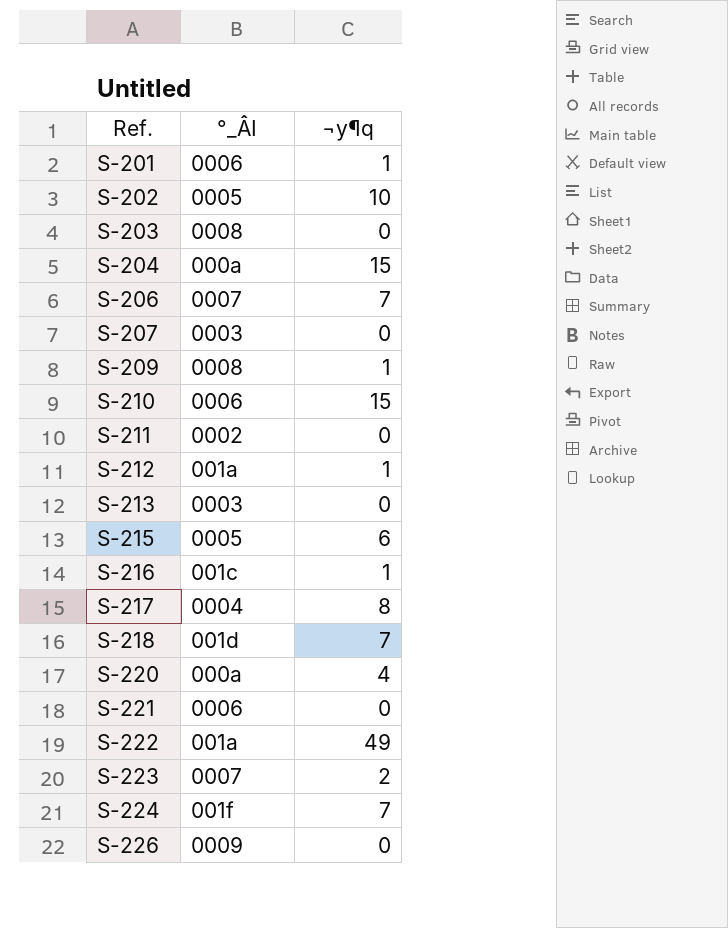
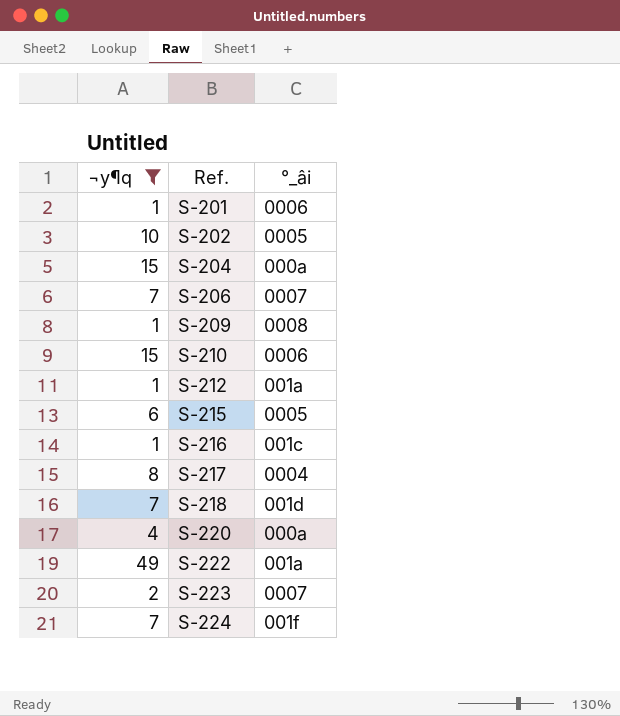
filter: none -> ¬y¶q != 0
column ¬y¶q | position: 3 -> 1
column name: °_ÂI -> °_âi

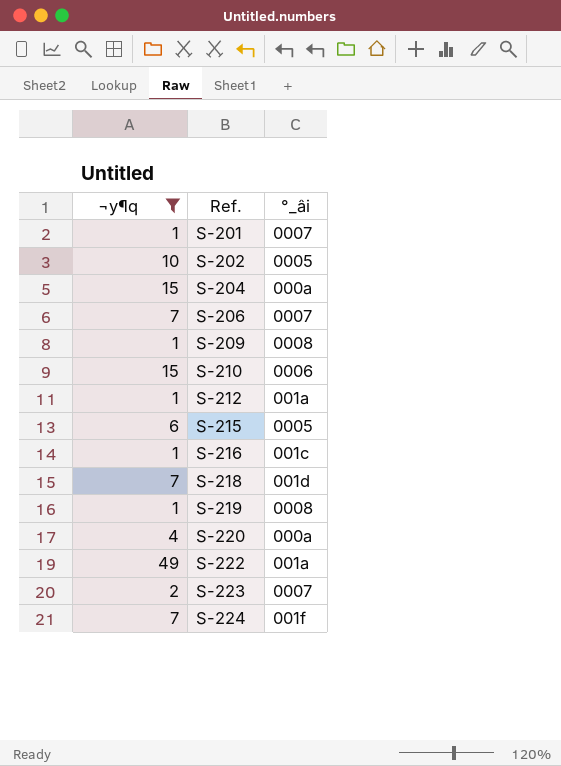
row S-217: 8 | 0004 -> none
S-201 | °_âi: 0006 -> 0007
row S-219: none -> 1 | 0008

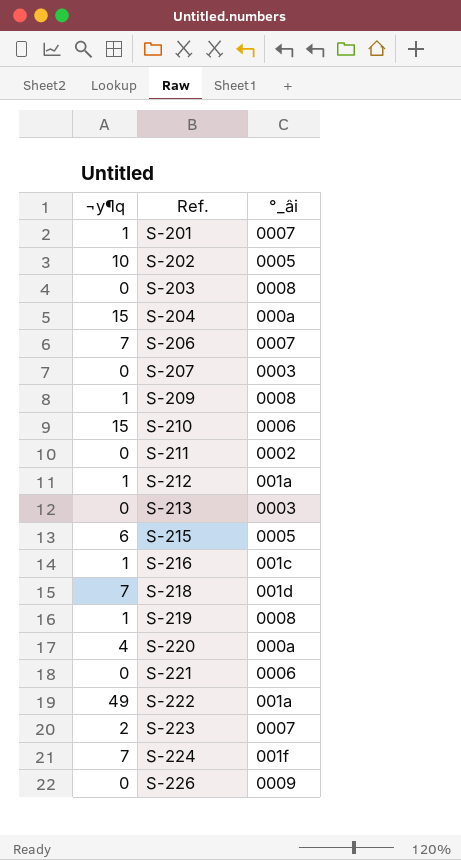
filter: ¬y¶q != 0 -> none

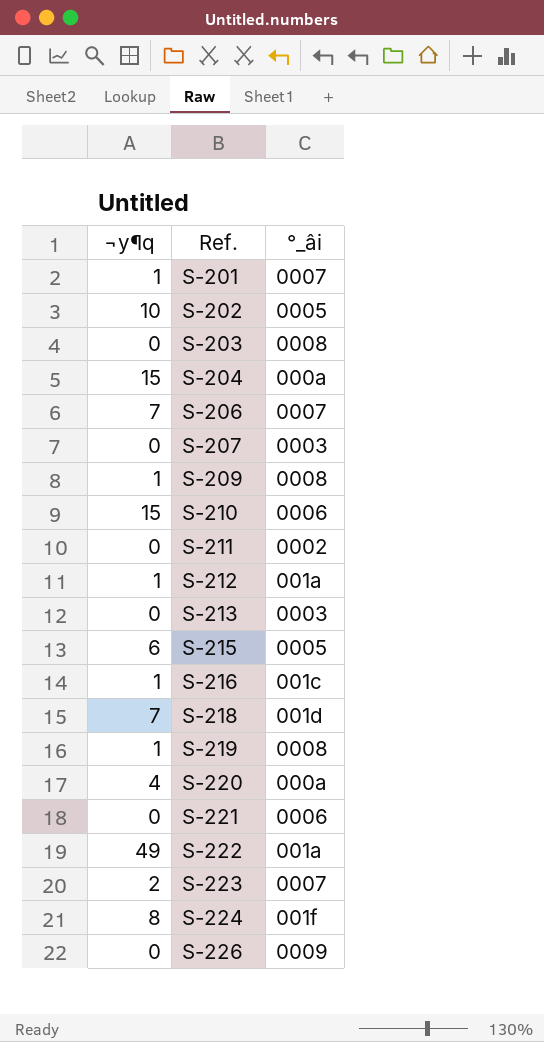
S-224 | ¬y¶q: 7 -> 8

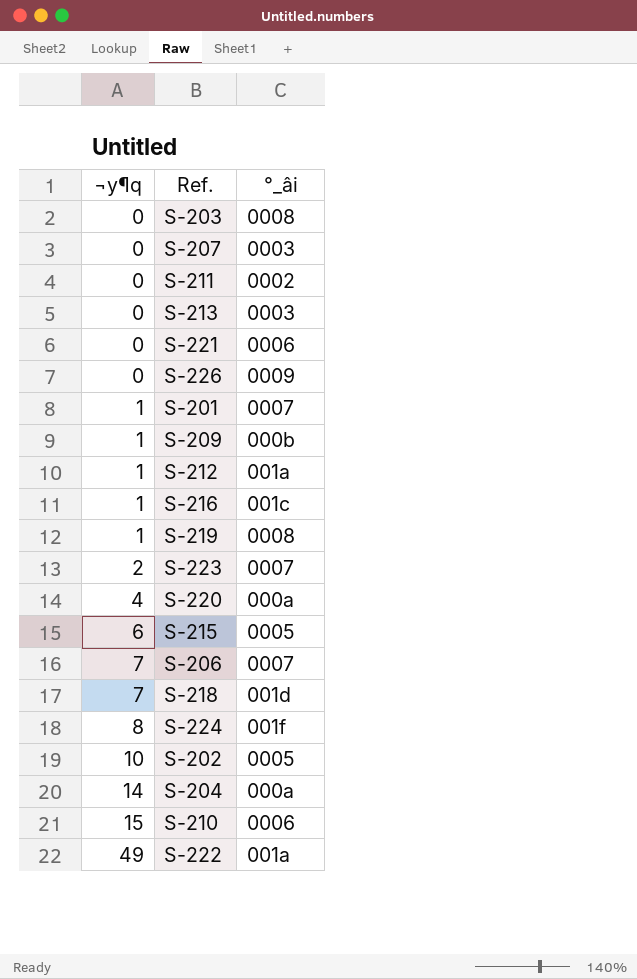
row order: Ref. ascending -> ¬y¶q ascending
S-209 | °_âi: 0008 -> 000b
S-204 | ¬y¶q: 15 -> 14

